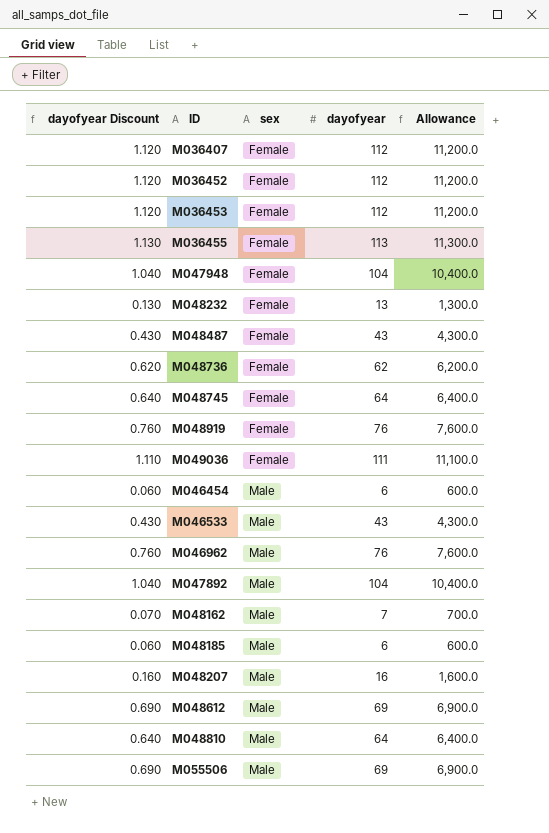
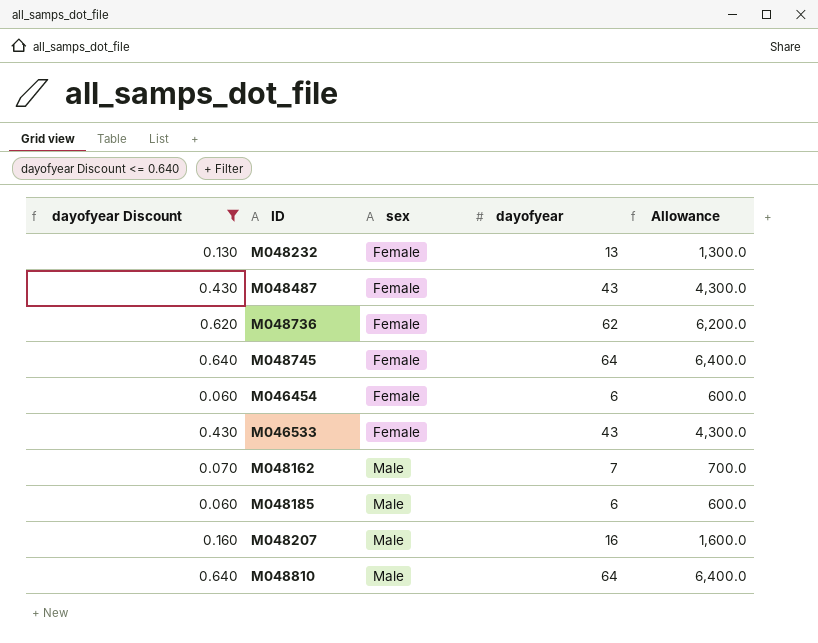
filter: none -> dayofyear Discount <= 0.640
M046454 | sex: Male -> Female
M046533 | sex: Male -> Female

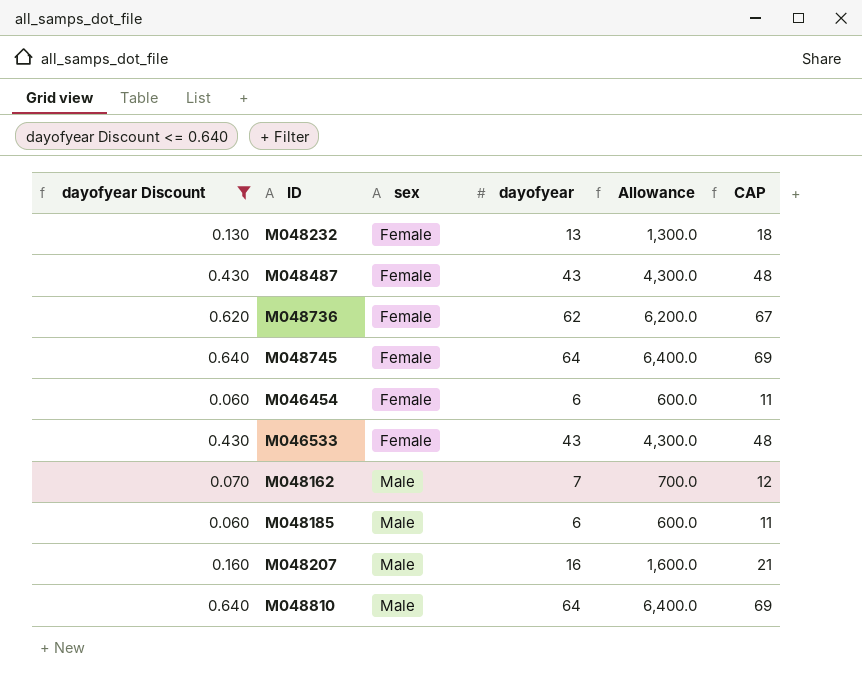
column CAP | formula: none -> [dayofyear] + 5

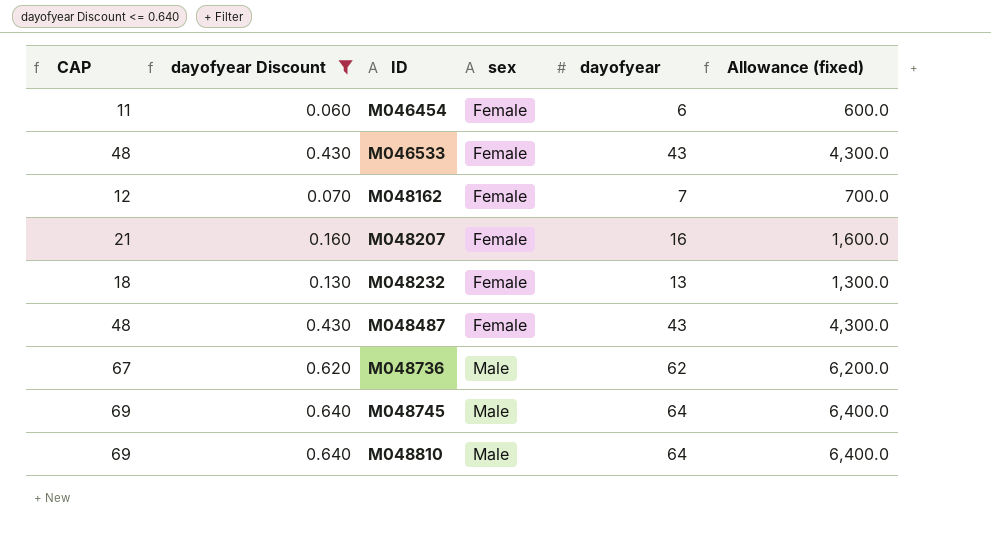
row order: sex ascending -> ID ascending
column CAP | position: 6 -> 1
column name: Allowance -> Allowance (fixed)
row M048185: 0.060 | Male | 6 | 600.0 | 11 -> none
M048162 | sex: Male -> Female
M048207 | sex: Male -> Female
M048736 | sex: Female -> Male
M048745 | sex: Female -> Male

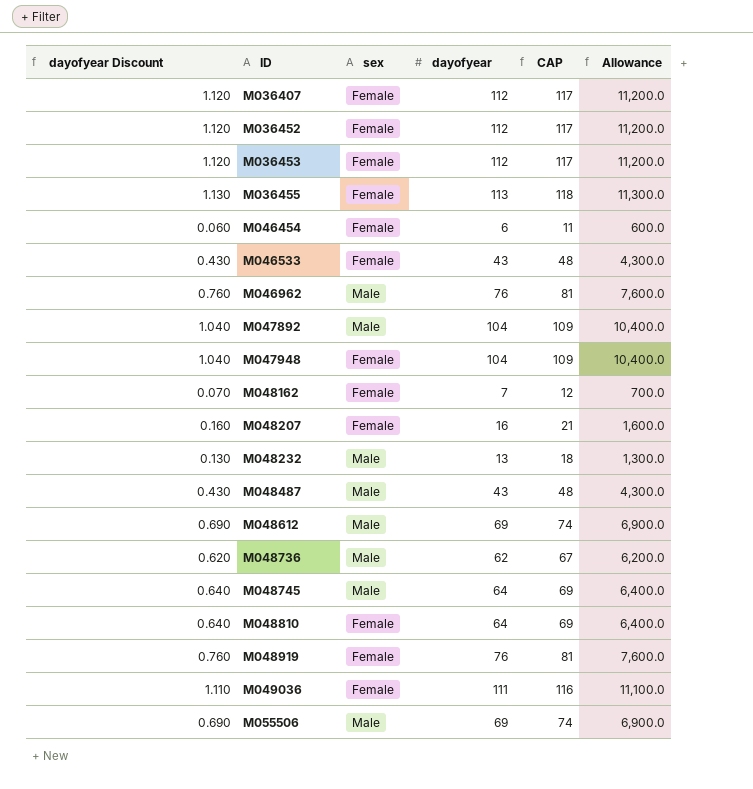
filter: dayofyear Discount <= 0.640 -> none
column CAP | position: 1 -> 5
column name: Allowance (fixed) -> Allowance
M048232 | sex: Female -> Male
M048487 | sex: Female -> Male
M048810 | sex: Male -> Female

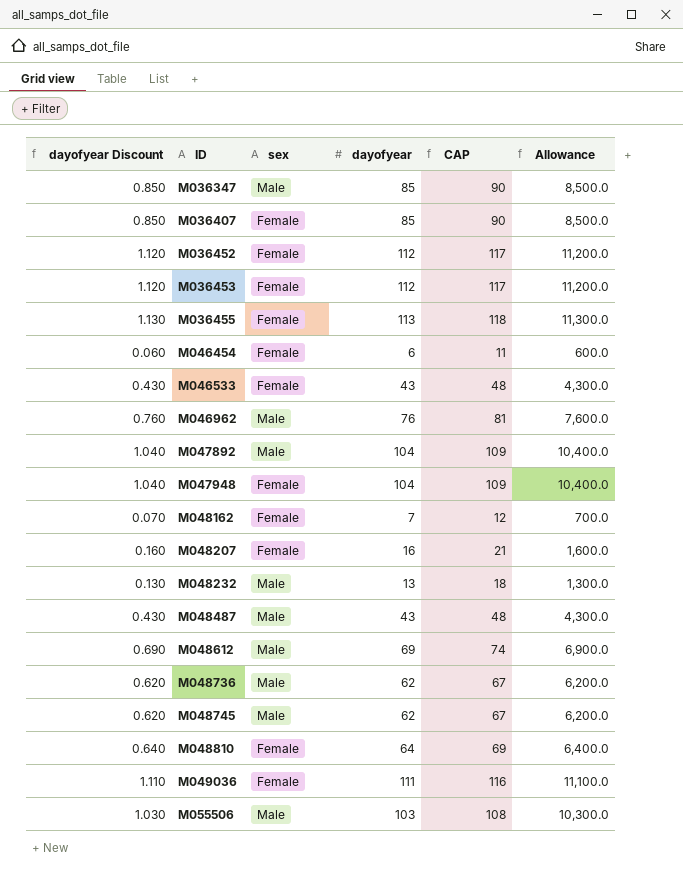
row M048919: 0.760 | Female | 76 | 81 | 7,600.0 -> none
row M036347: none -> 0.850 | Male | 85 | 90 | 8,500.0
M036407 | dayofyear Discount: 1.120 -> 0.850
M036407 | dayofyear: 112 -> 85
M036407 | CAP: 117 -> 90
M036407 | Allowance: 11,200.0 -> 8,500.0
M048745 | dayofyear Discount: 0.640 -> 0.620
M048745 | dayofyear: 64 -> 62
M048745 | CAP: 69 -> 67
M048745 | Allowance: 6,400.0 -> 6,200.0
M055506 | dayofyear Discount: 0.690 -> 1.030
M055506 | dayofyear: 69 -> 103
M055506 | CAP: 74 -> 108
M055506 | Allowance: 6,900.0 -> 10,300.0

